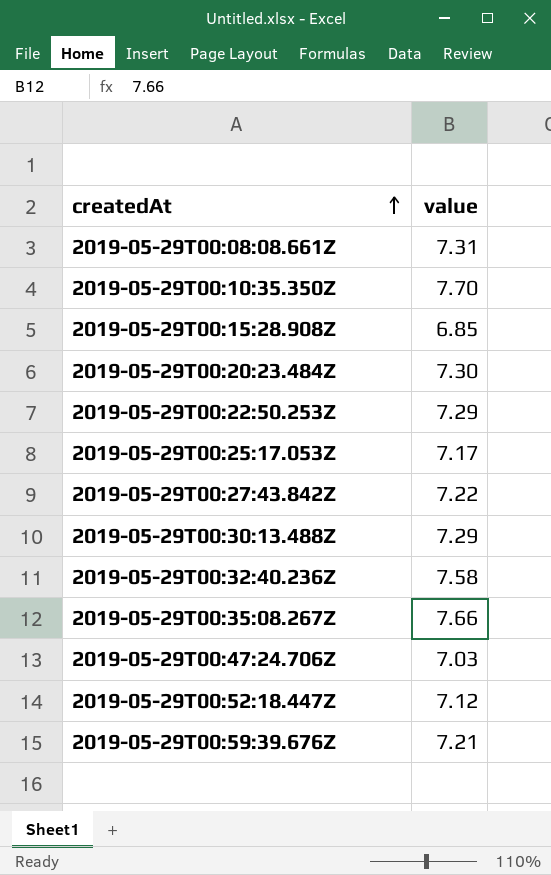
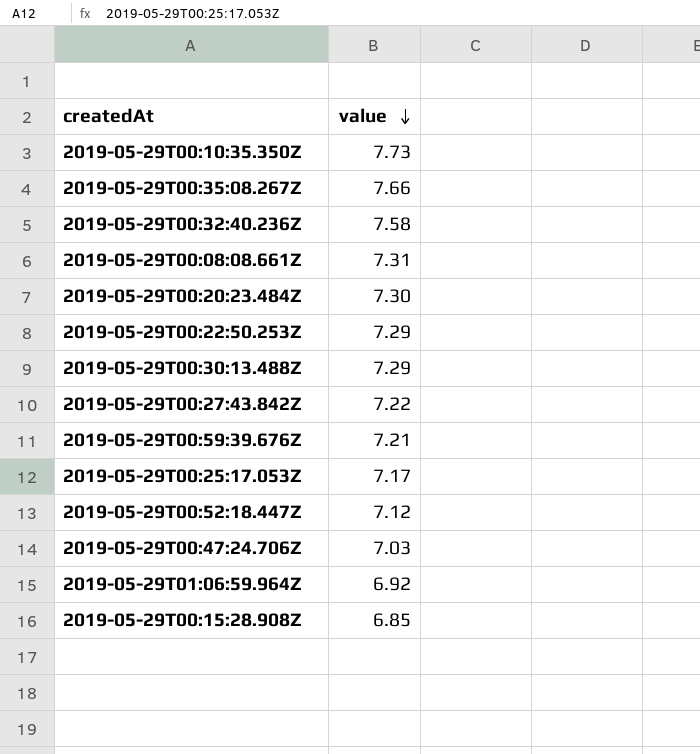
row order: createdAt ascending -> value descending
2019-05-29T00:10:35.350Z | value: 7.70 -> 7.73
row 2019-05-29T01:06:59.964Z: none -> 6.92

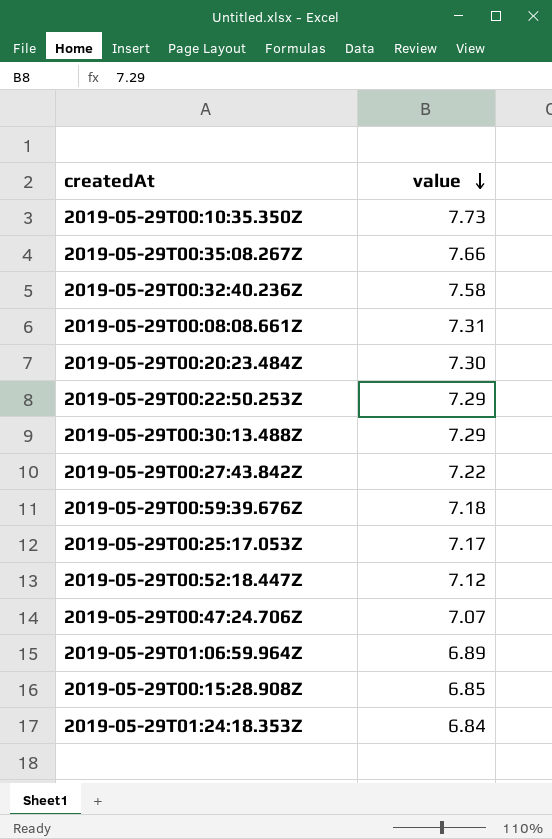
2019-05-29T00:59:39.676Z | value: 7.21 -> 7.18
2019-05-29T00:47:24.706Z | value: 7.03 -> 7.07
2019-05-29T01:06:59.964Z | value: 6.92 -> 6.89
row 2019-05-29T01:24:18.353Z: none -> 6.84

